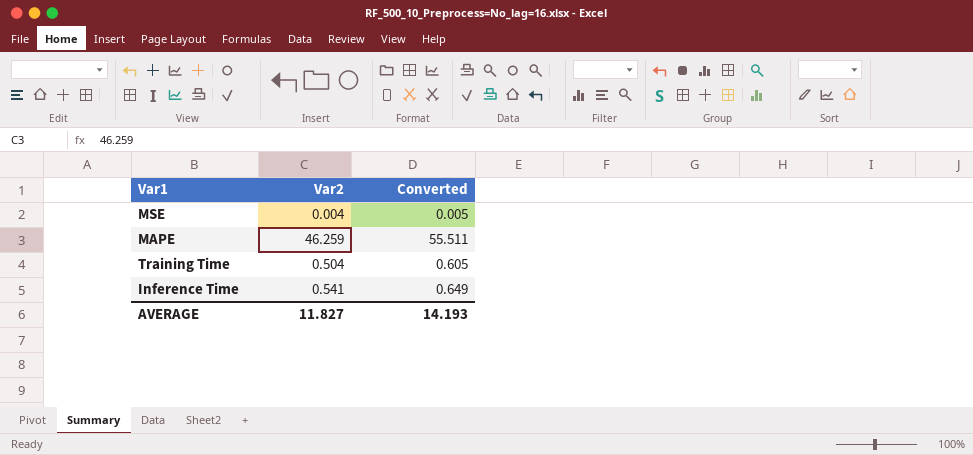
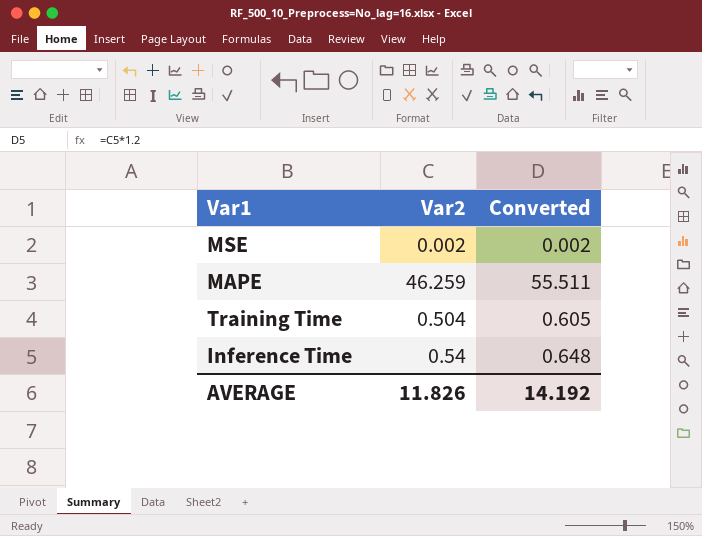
MSE | Var2: 0.004 -> 0.002
MSE | Converted: 0.005 -> 0.002
Inference Time | Var2: 0.541 -> 0.54
Inference Time | Converted: 0.649 -> 0.648
AVERAGE | Var2: 11.827 -> 11.826
AVERAGE | Converted: 14.193 -> 14.192

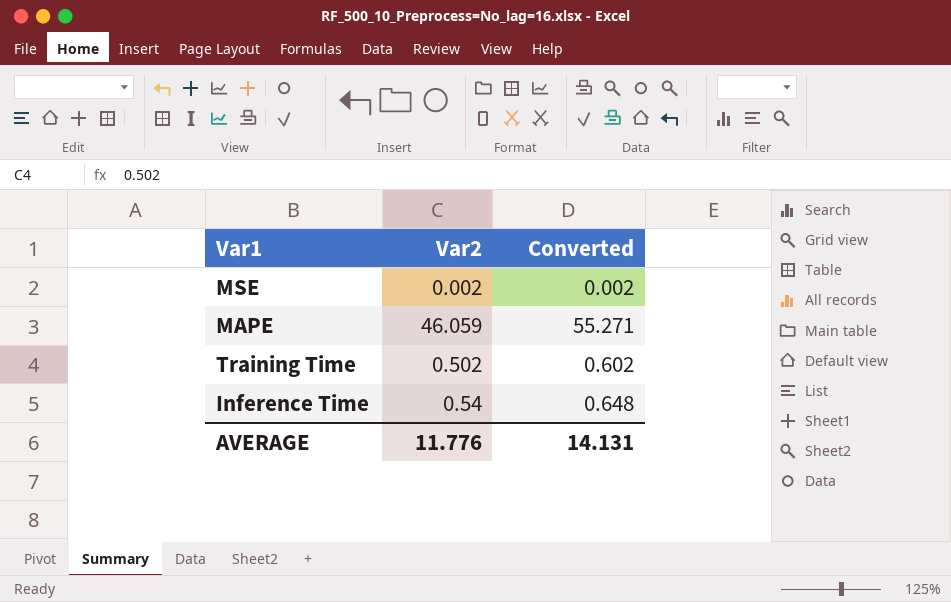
MAPE | Var2: 46.259 -> 46.059
MAPE | Converted: 55.511 -> 55.271
Training Time | Var2: 0.504 -> 0.502
Training Time | Converted: 0.605 -> 0.602
AVERAGE | Var2: 11.826 -> 11.776
AVERAGE | Converted: 14.192 -> 14.131

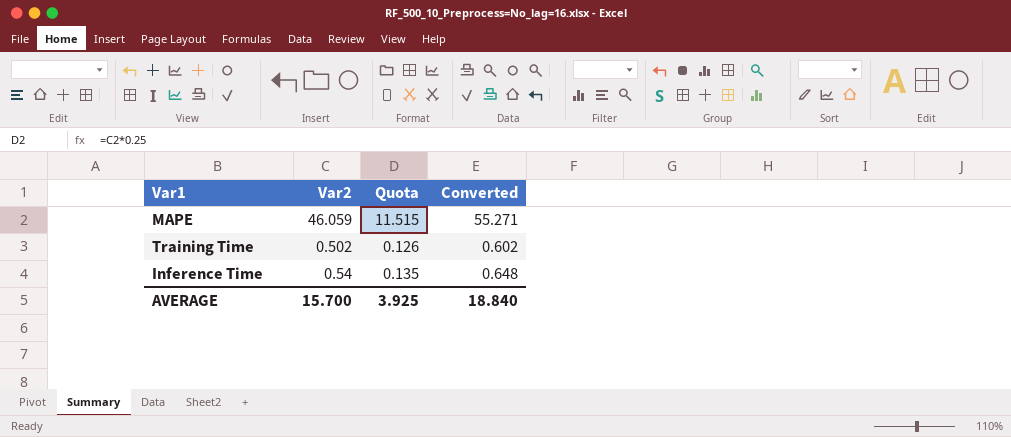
column Quota | formula: none -> [Var2] * 0.25
row MSE: 0.002 | 0.002 -> none
AVERAGE | Var2: 11.776 -> 15.700
AVERAGE | Converted: 14.131 -> 18.840

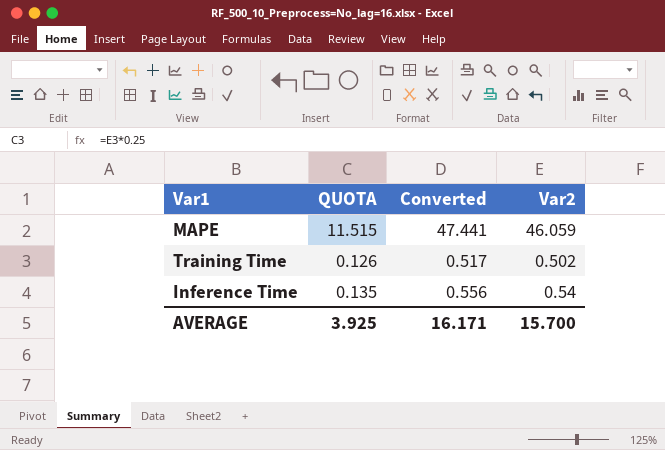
column name: Quota -> QUOTA
column Converted | formula: [Var2] * 1.2 -> [Var2] * 1.03
column Var2 | position: 2 -> 4
AVERAGE | Converted: 18.840 -> 16.171

